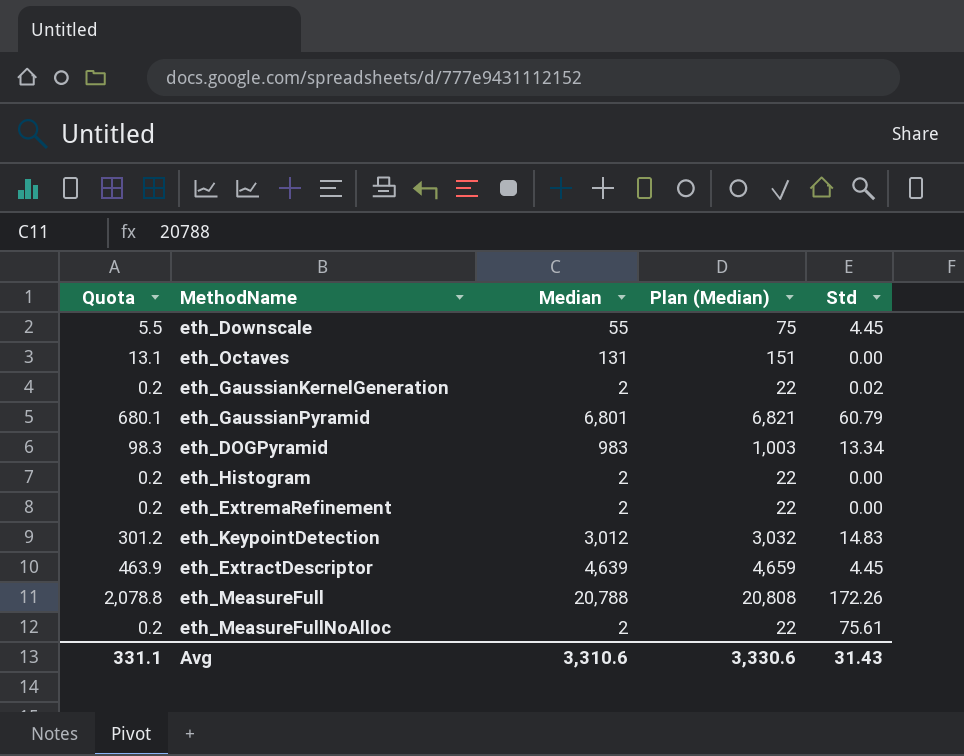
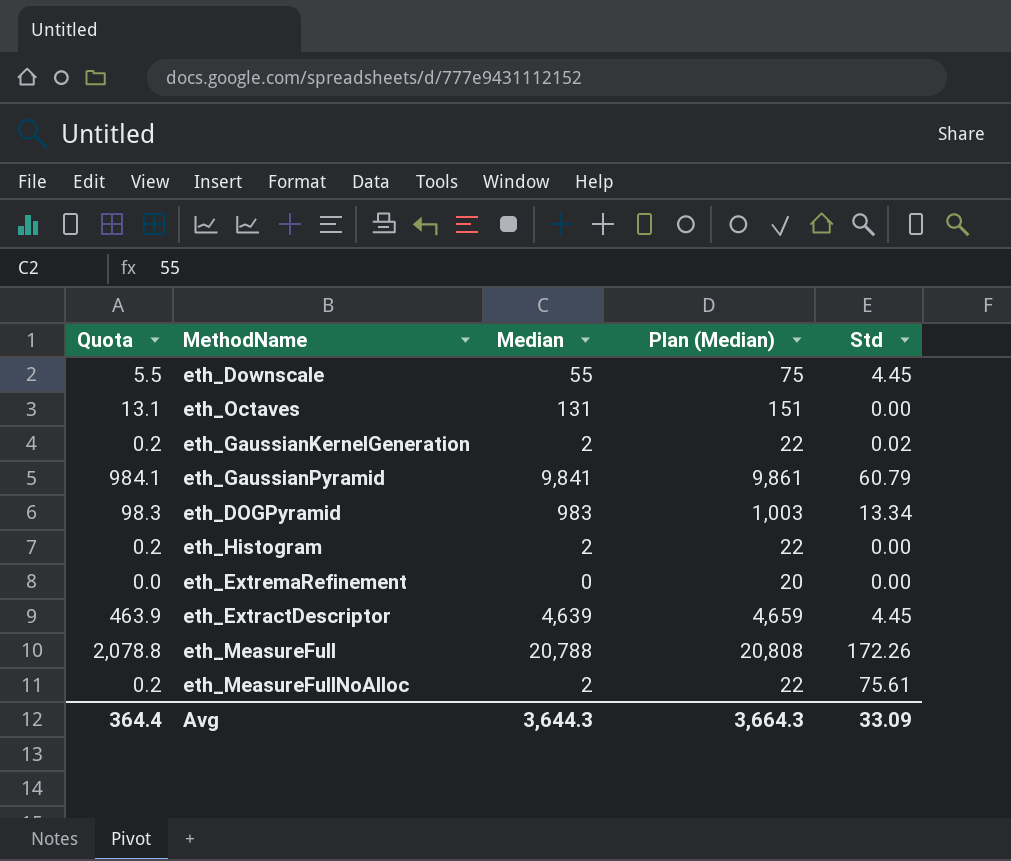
row eth_KeypointDetection: 301.2 | 3,012 | 3,032 | 14.83 -> none
eth_GaussianPyramid | Quota: 680.1 -> 984.1
eth_GaussianPyramid | Median: 6,801 -> 9,841
eth_GaussianPyramid | Plan (Median): 6,821 -> 9,861
eth_ExtremaRefinement | Quota: 0.2 -> 0.0
eth_ExtremaRefinement | Median: 2 -> 0
eth_ExtremaRefinement | Plan (Median): 22 -> 20
Avg | Quota: 331.1 -> 364.4
Avg | Median: 3,310.6 -> 3,644.3
Avg | Plan (Median): 3,330.6 -> 3,664.3
Avg | Std: 31.43 -> 33.09

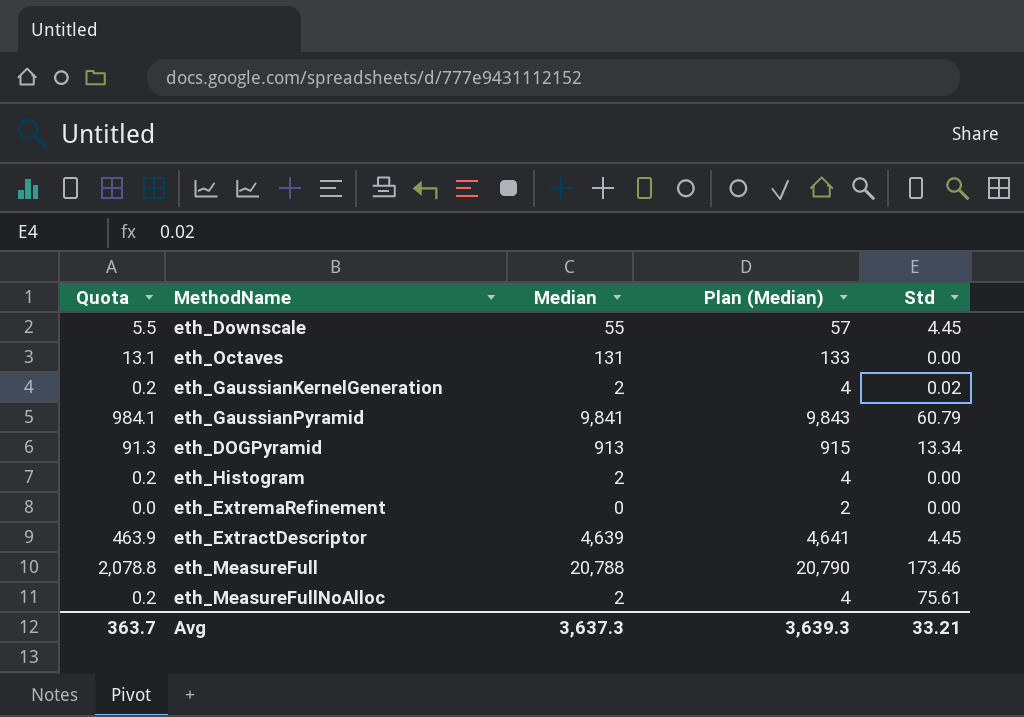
column Plan (Median) | formula: [Median] + 20 -> [Median] + 2
eth_DOGPyramid | Quota: 98.3 -> 91.3
eth_DOGPyramid | Median: 983 -> 913
eth_MeasureFull | Std: 172.26 -> 173.46
Avg | Quota: 364.4 -> 363.7
Avg | Median: 3,644.3 -> 3,637.3
Avg | Plan (Median): 3,664.3 -> 3,639.3
Avg | Std: 33.09 -> 33.21

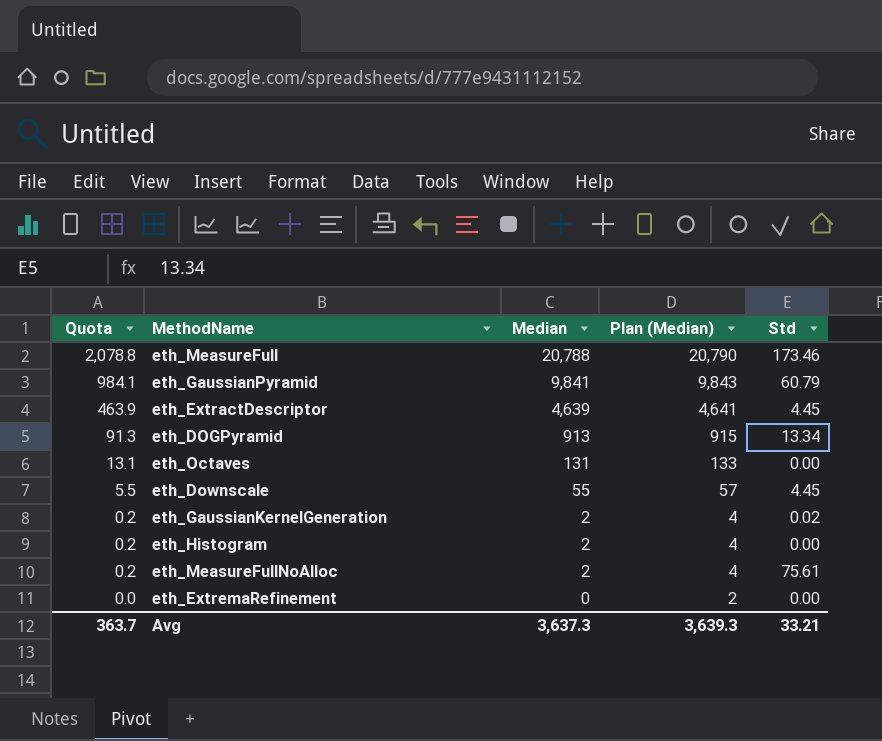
row order: none -> Quota descending

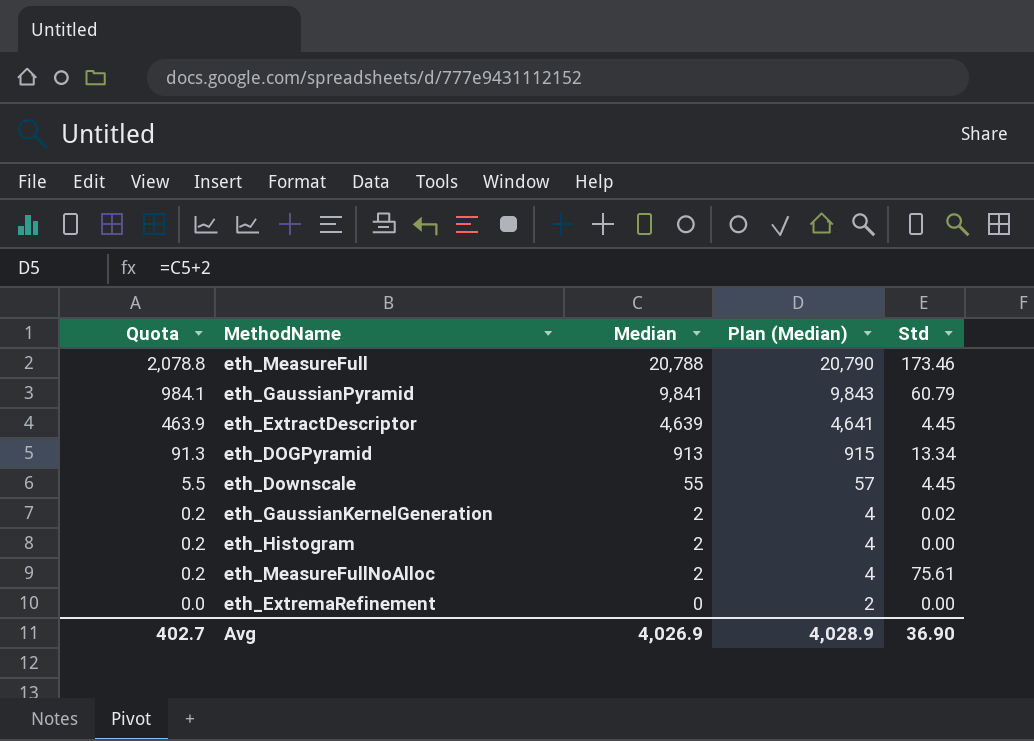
row eth_Octaves: 13.1 | 131 | 133 | 0.00 -> none
Avg | Quota: 363.7 -> 402.7
Avg | Median: 3,637.3 -> 4,026.9
Avg | Plan (Median): 3,639.3 -> 4,028.9
Avg | Std: 33.21 -> 36.90

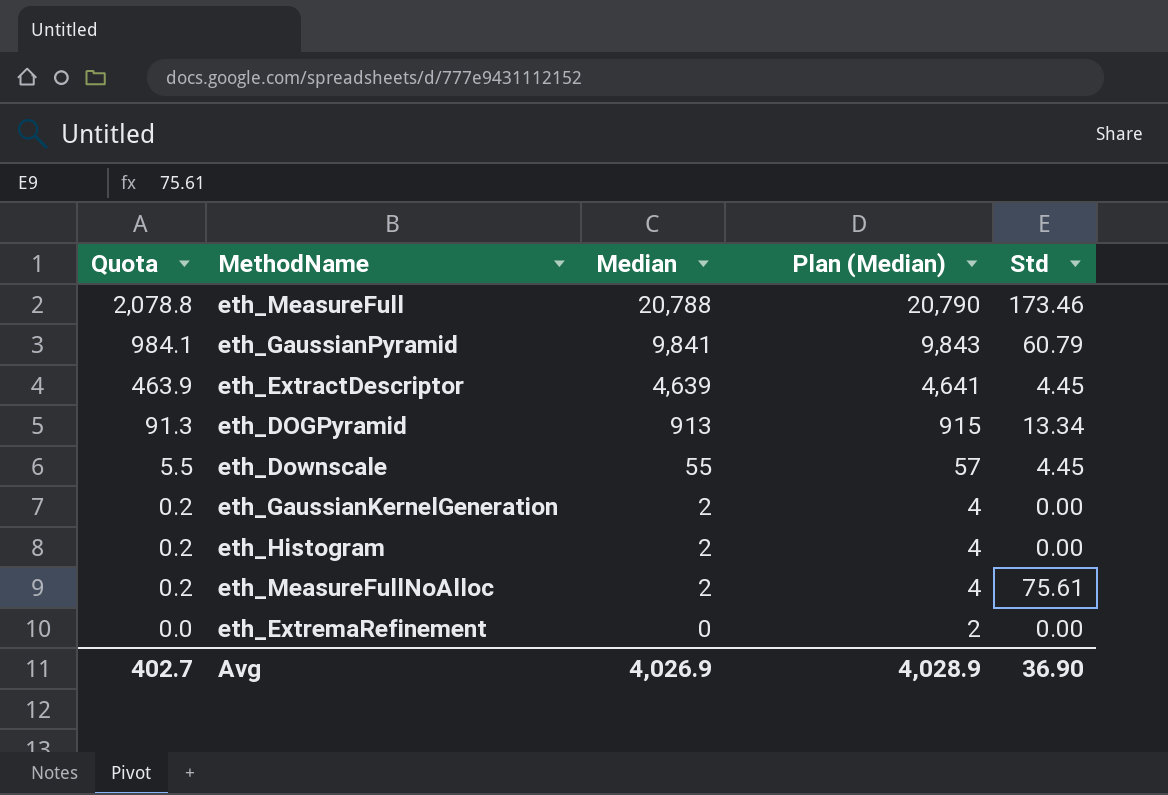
eth_GaussianKernelGeneration | Std: 0.02 -> 0.00

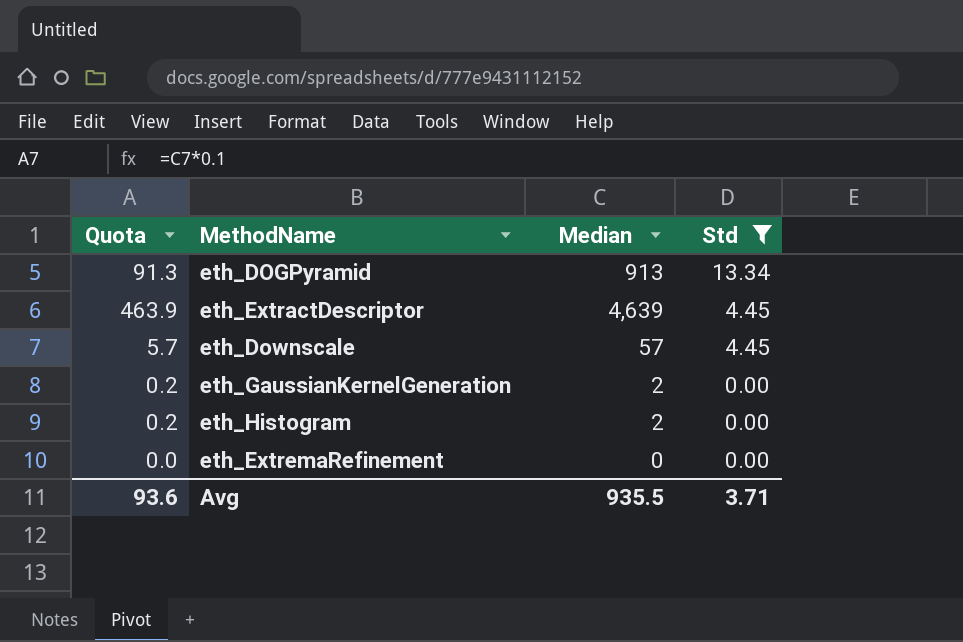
filter: none -> Std <= 13.34
row order: Quota descending -> Std descending
column Plan (Median) | formula: [Median] + 2 -> none
eth_Downscale | Quota: 5.5 -> 5.7
eth_Downscale | Median: 55 -> 57
Avg | Quota: 402.7 -> 93.6
Avg | Median: 4,026.9 -> 935.5
Avg | Std: 36.90 -> 3.71

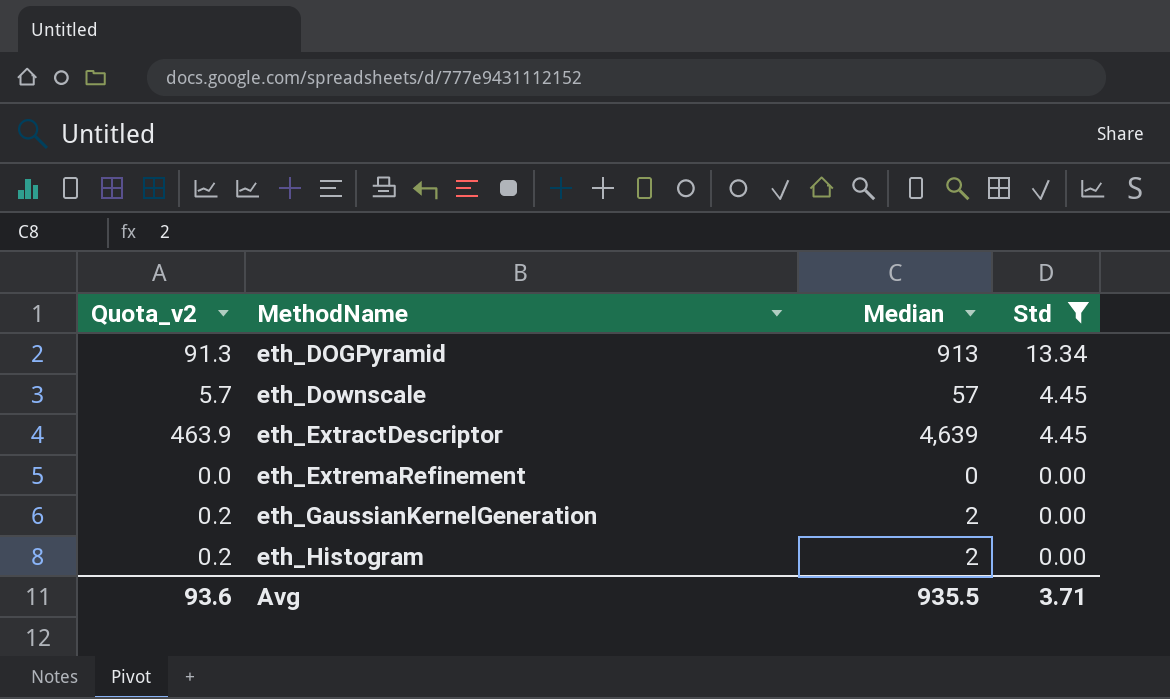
row order: Std descending -> MethodName ascending
column name: Quota -> Quota_v2

